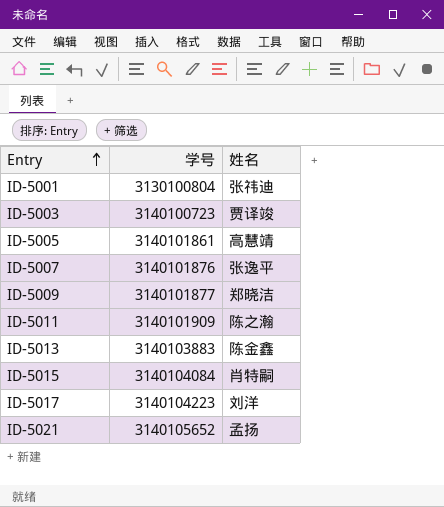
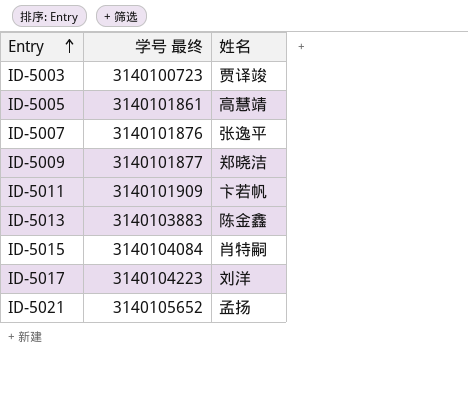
column name: 学号 -> 学号 最终
row ID-5001: 3130100804 | 张祎迪 -> none
ID-5011 | 姓名: 陈之瀚 -> 卞若帆

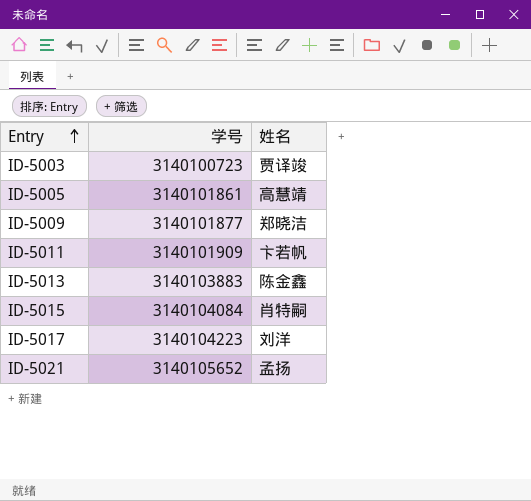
column name: 学号 最终 -> 学号
row ID-5007: 3140101876 | 张逸平 -> none

